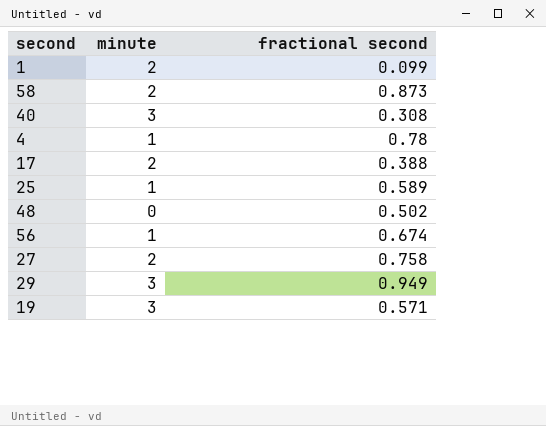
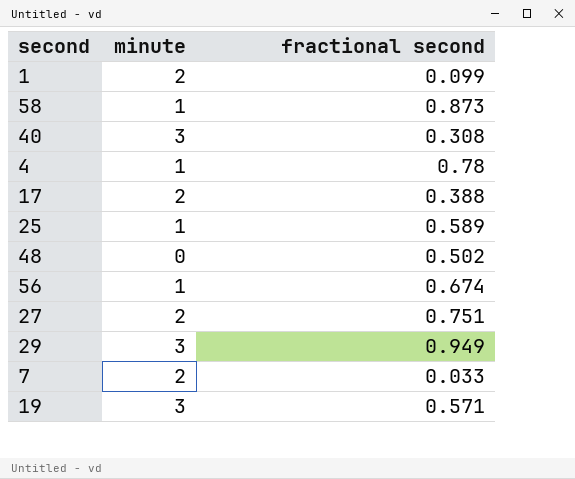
58 | minute: 2 -> 1
27 | fractional second: 0.758 -> 0.751
row 7: none -> 2 | 0.033

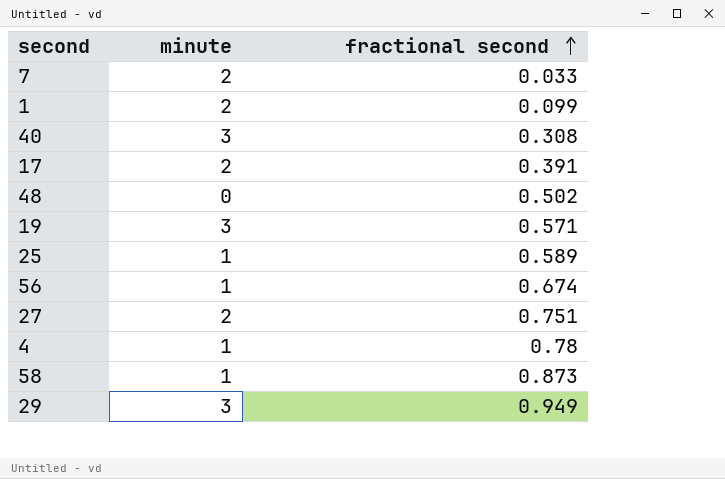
row order: none -> fractional second ascending
17 | fractional second: 0.388 -> 0.391

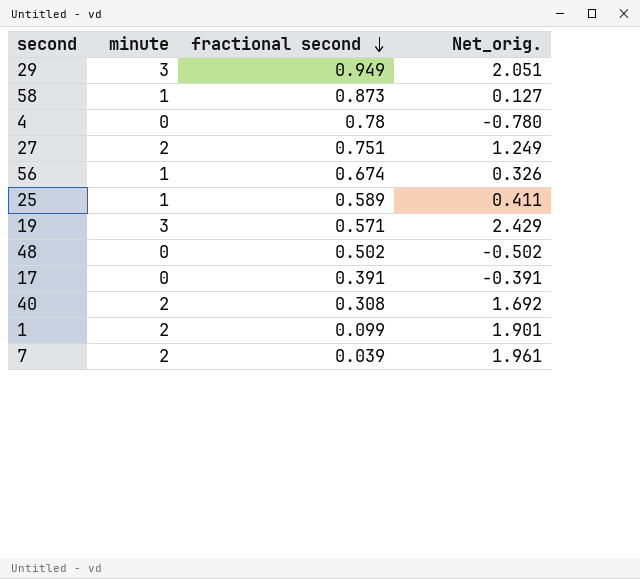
row order: fractional second ascending -> fractional second descending
column Net_orig. | formula: none -> [minute] - [fractional second]
4 | minute: 1 -> 0
17 | minute: 2 -> 0
40 | minute: 3 -> 2
7 | fractional second: 0.033 -> 0.039

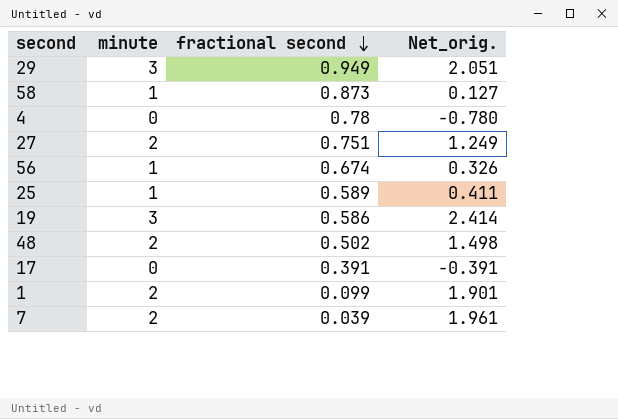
row 40: 2 | 0.308 | 1.692 -> none
19 | fractional second: 0.571 -> 0.586
19 | Net_orig.: 2.429 -> 2.414
48 | minute: 0 -> 2
48 | Net_orig.: -0.502 -> 1.498

